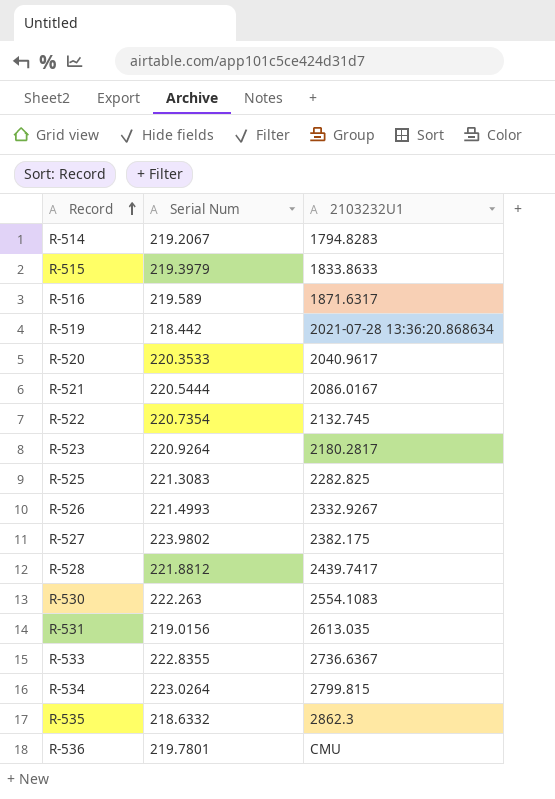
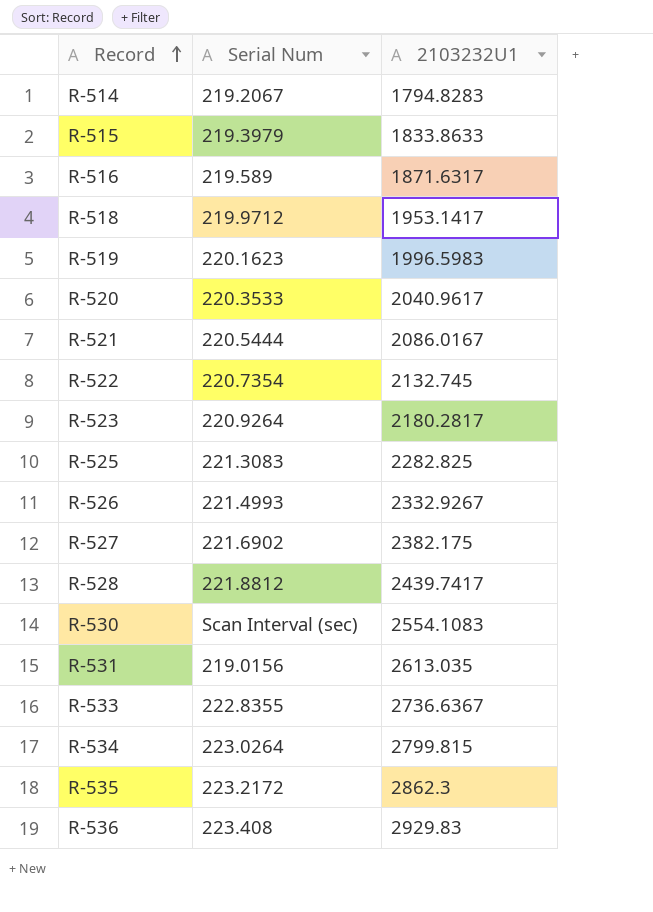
row R-518: none -> 219.9712 | 1953.1417
R-519 | Serial Num: 218.442 -> 220.1623
R-519 | 2103232U1: 2021-07-28 13:36:20.868634 -> 1996.5983
R-527 | Serial Num: 223.9802 -> 221.6902
R-530 | Serial Num: 222.263 -> Scan Interval (sec)
R-535 | Serial Num: 218.6332 -> 223.2172
R-536 | Serial Num: 219.7801 -> 223.408
R-536 | 2103232U1: CMU -> 2929.83

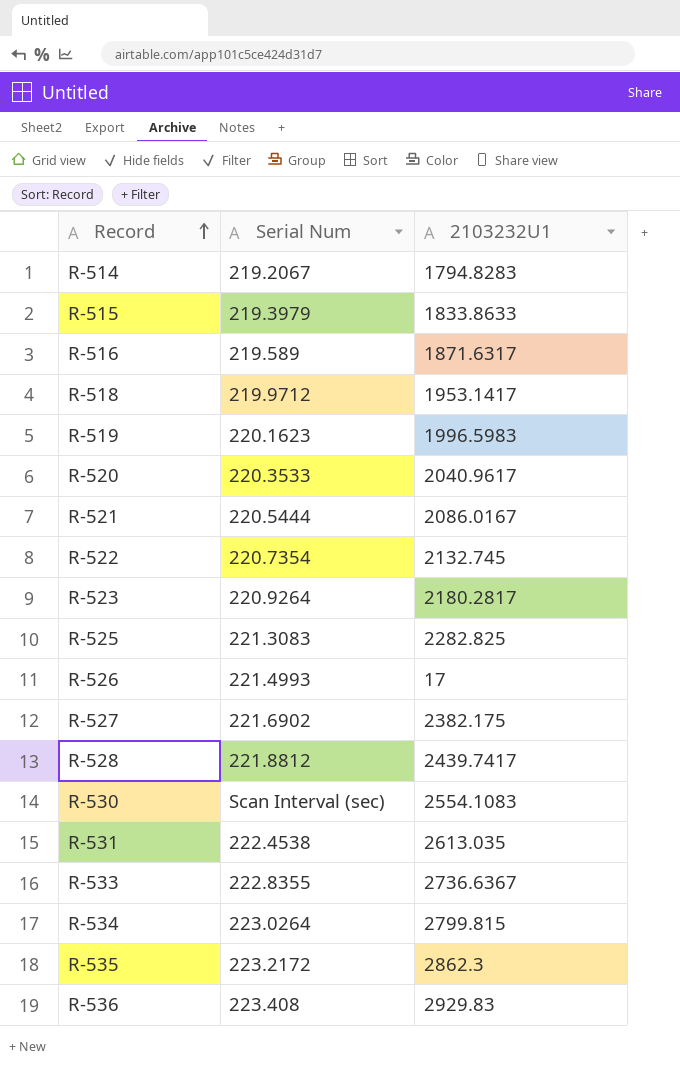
R-526 | 2103232U1: 2332.9267 -> 17
R-531 | Serial Num: 219.0156 -> 222.4538

